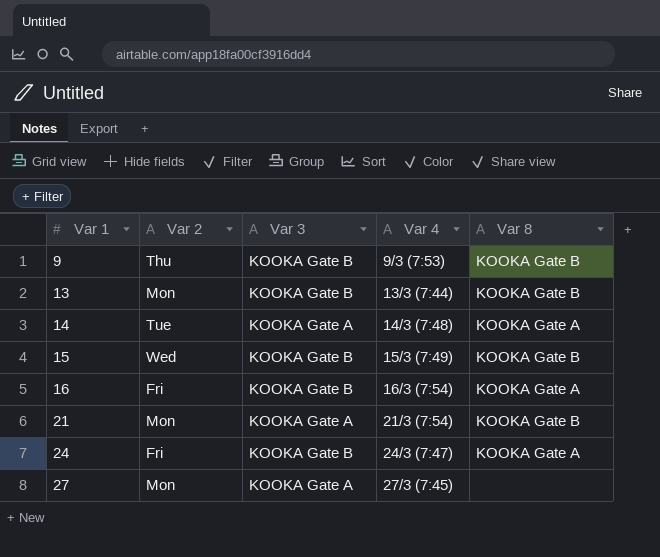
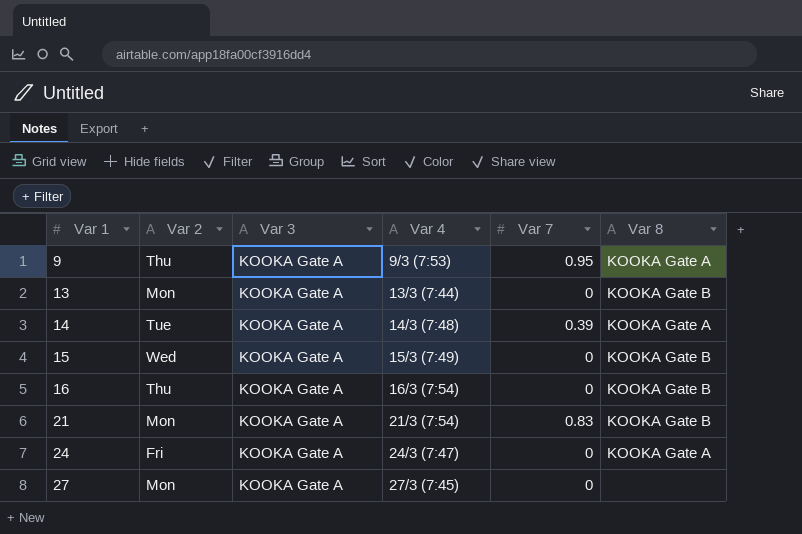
column Var 7 | position: none -> 5
9 | Var 3: KOOKA Gate B -> KOOKA Gate A
9 | Var 8: KOOKA Gate B -> KOOKA Gate A
13 | Var 3: KOOKA Gate B -> KOOKA Gate A
15 | Var 3: KOOKA Gate B -> KOOKA Gate A
16 | Var 2: Fri -> Thu
16 | Var 3: KOOKA Gate B -> KOOKA Gate A
16 | Var 8: KOOKA Gate A -> KOOKA Gate B
24 | Var 3: KOOKA Gate B -> KOOKA Gate A

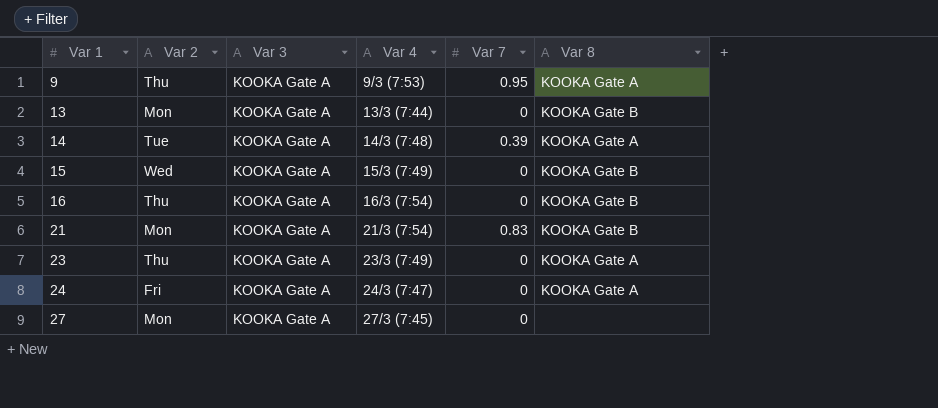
row 23: none -> Thu | KOOKA Gate A | 23/3 (7:49) | 0 | KOOKA Gate A

